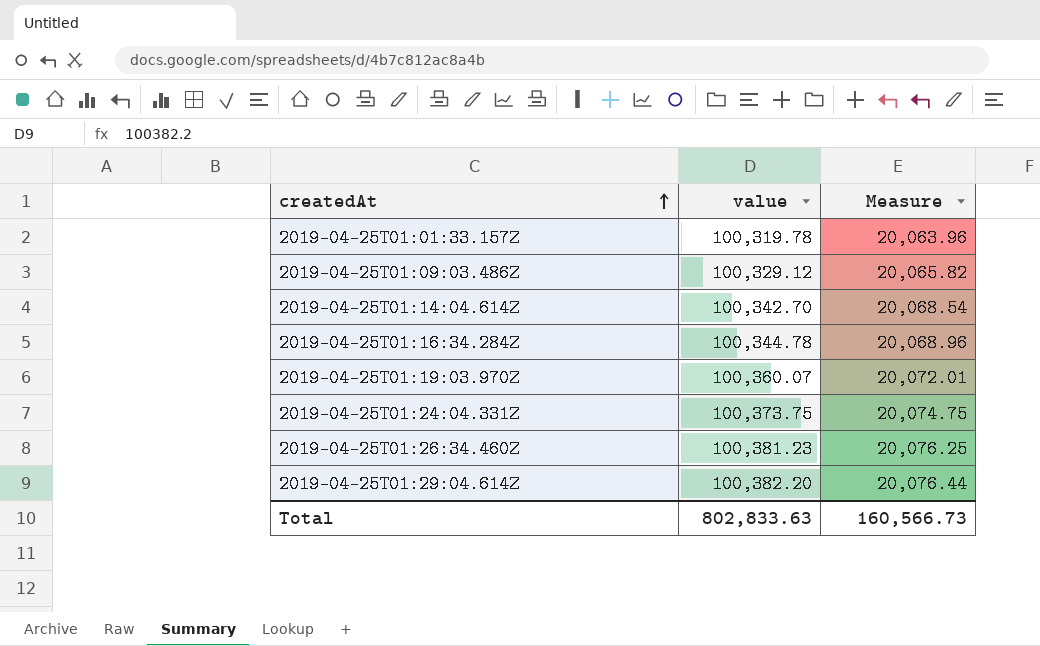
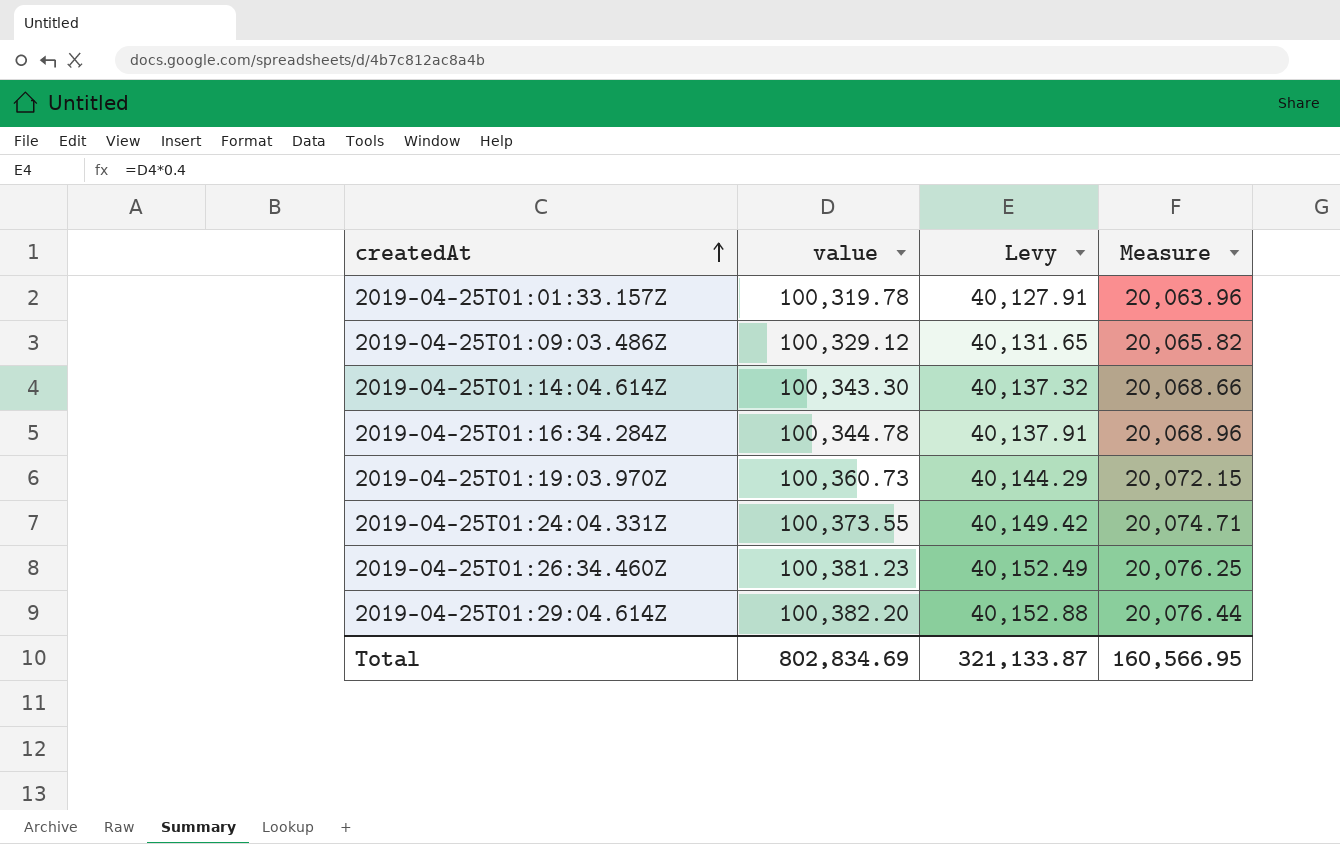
column Levy | formula: none -> [value] * 0.4
2019-04-25T01:14:04.614Z | value: 100,342.70 -> 100,343.30
2019-04-25T01:14:04.614Z | Measure: 20,068.54 -> 20,068.66
2019-04-25T01:19:03.970Z | value: 100,360.07 -> 100,360.73
2019-04-25T01:19:03.970Z | Measure: 20,072.01 -> 20,072.15
2019-04-25T01:24:04.331Z | value: 100,373.75 -> 100,373.55
2019-04-25T01:24:04.331Z | Measure: 20,074.75 -> 20,074.71
Total | value: 802,833.63 -> 802,834.69
Total | Measure: 160,566.73 -> 160,566.95

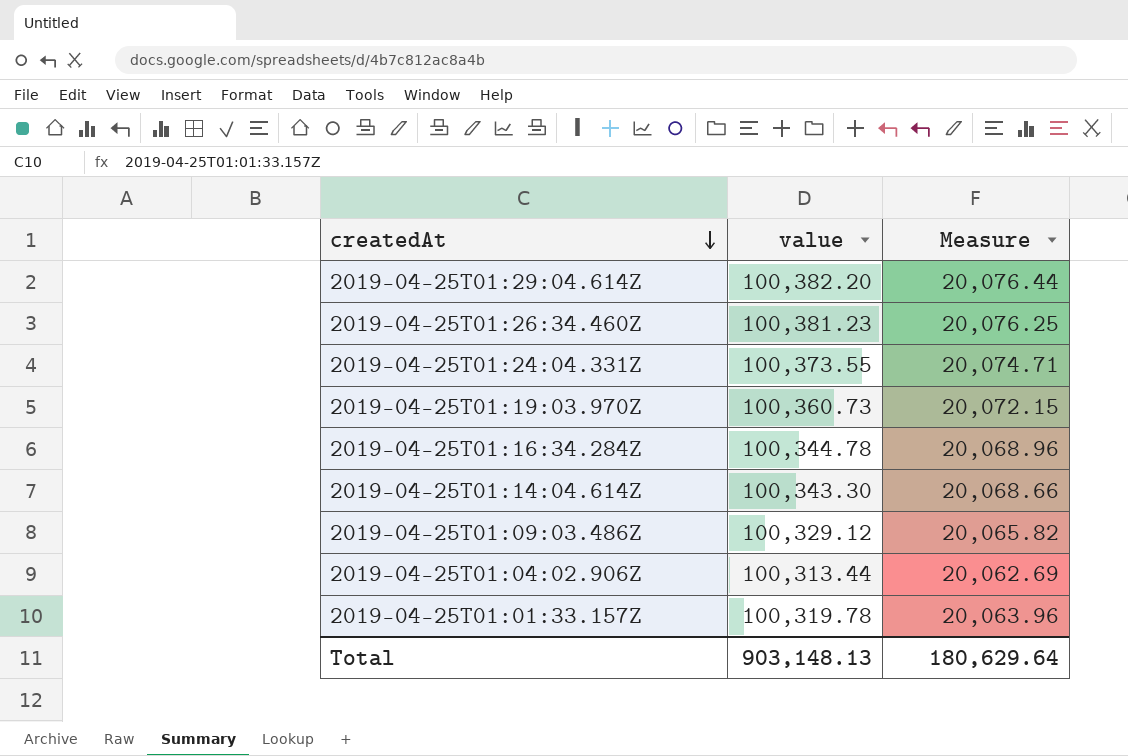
row order: createdAt ascending -> createdAt descending
column Levy | formula: [value] * 0.4 -> none
row 2019-04-25T01:04:02.906Z: none -> 100,313.44 | 20,062.69
Total | value: 802,834.69 -> 903,148.13
Total | Measure: 160,566.95 -> 180,629.64

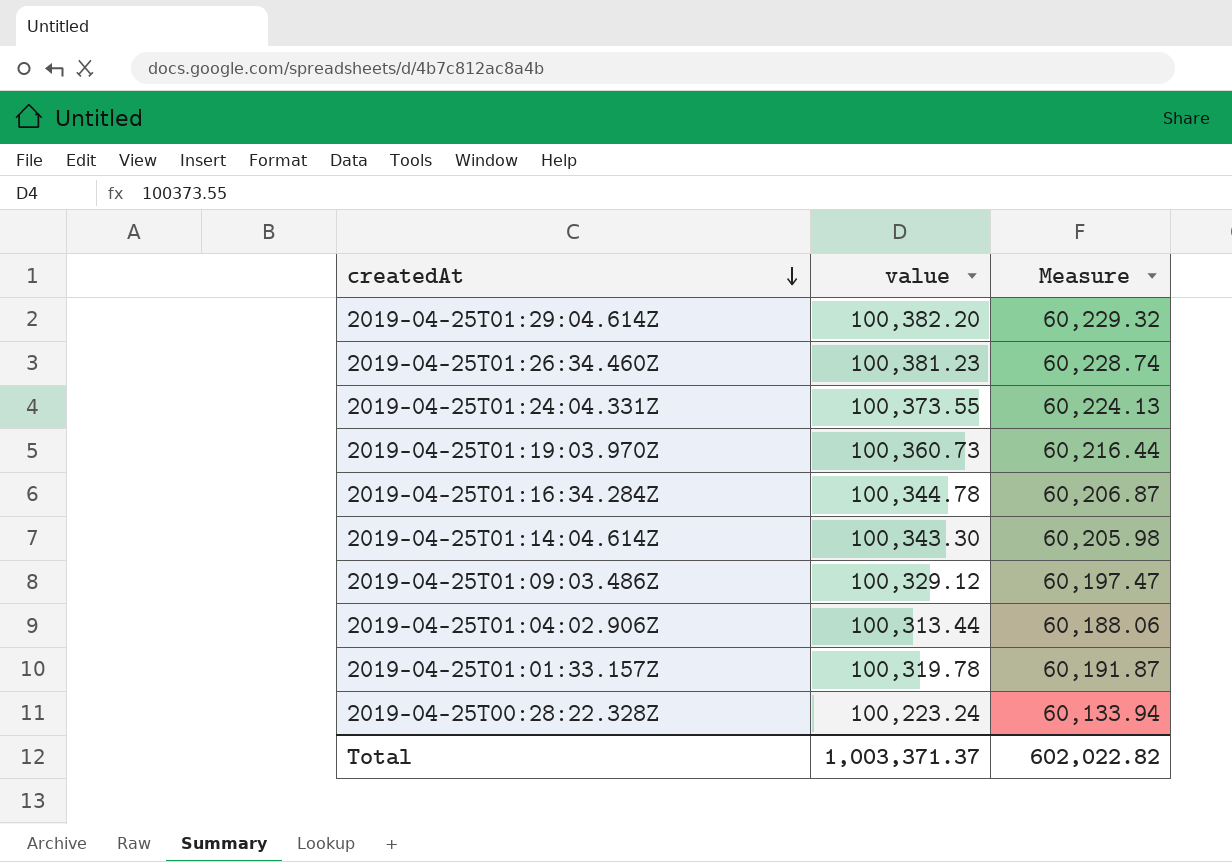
column Measure | formula: [value] * 0.2 -> [value] * 0.6
row 2019-04-25T00:28:22.328Z: none -> 100,223.24 | 60,133.94
Total | value: 903,148.13 -> 1,003,371.37
Total | Measure: 180,629.64 -> 602,022.82

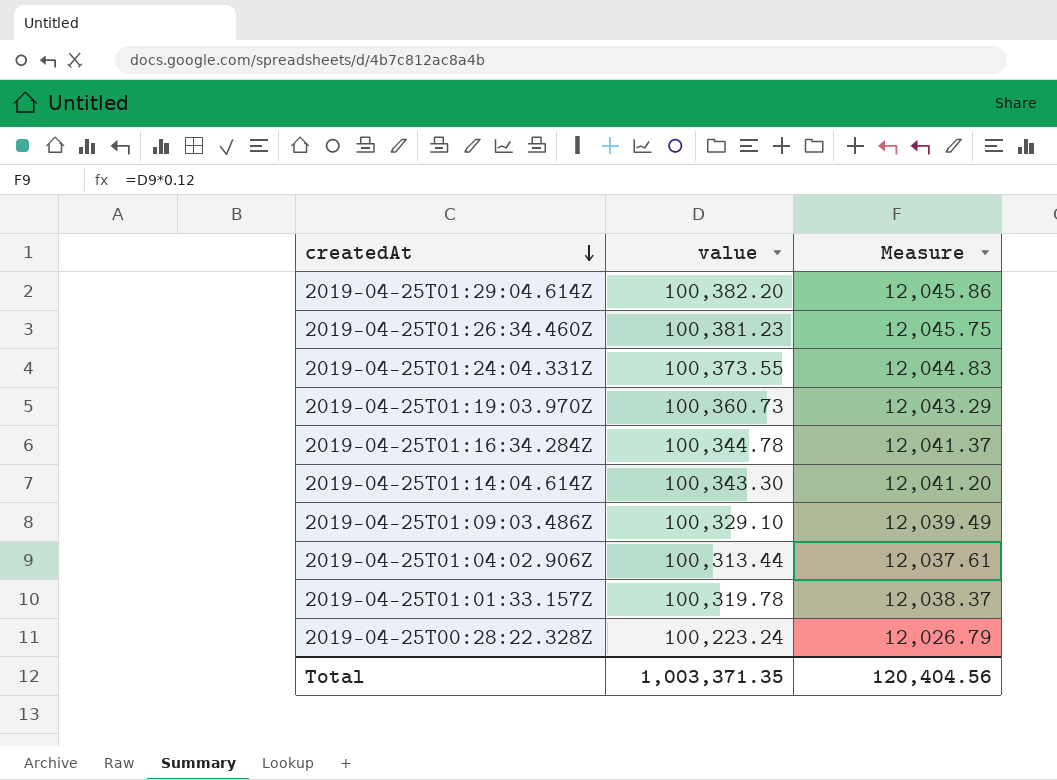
column Measure | formula: [value] * 0.6 -> [value] * 0.12
2019-04-25T01:09:03.486Z | value: 100,329.12 -> 100,329.10
Total | value: 1,003,371.37 -> 1,003,371.35
Total | Measure: 602,022.82 -> 120,404.56

